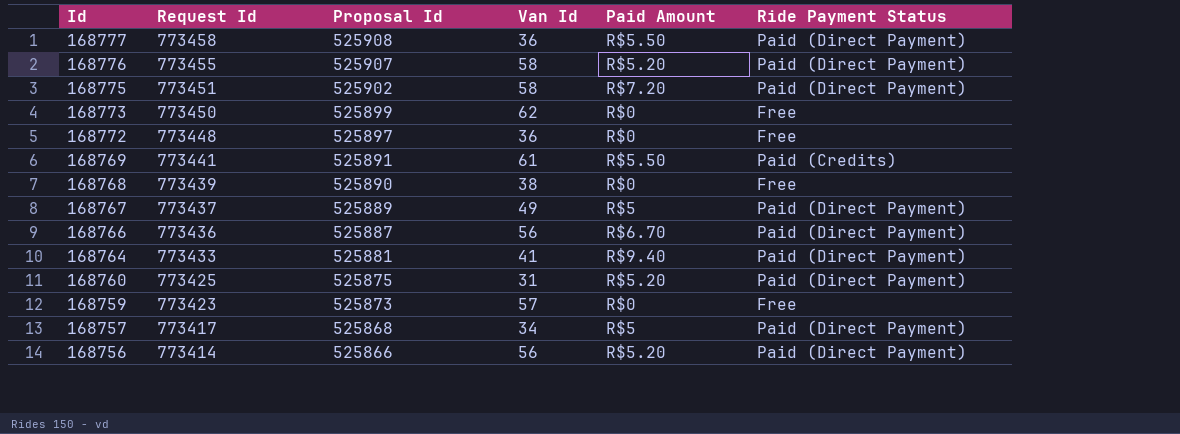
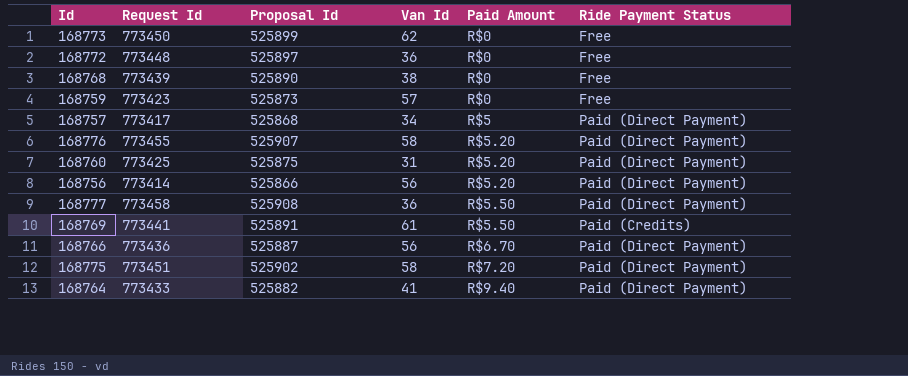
row order: Id descending -> Paid Amount ascending
row 168767: 773437 | 525889 | 49 | R$5 | Paid (Direct Payment) -> none
168764 | Proposal Id: 525881 -> 525882

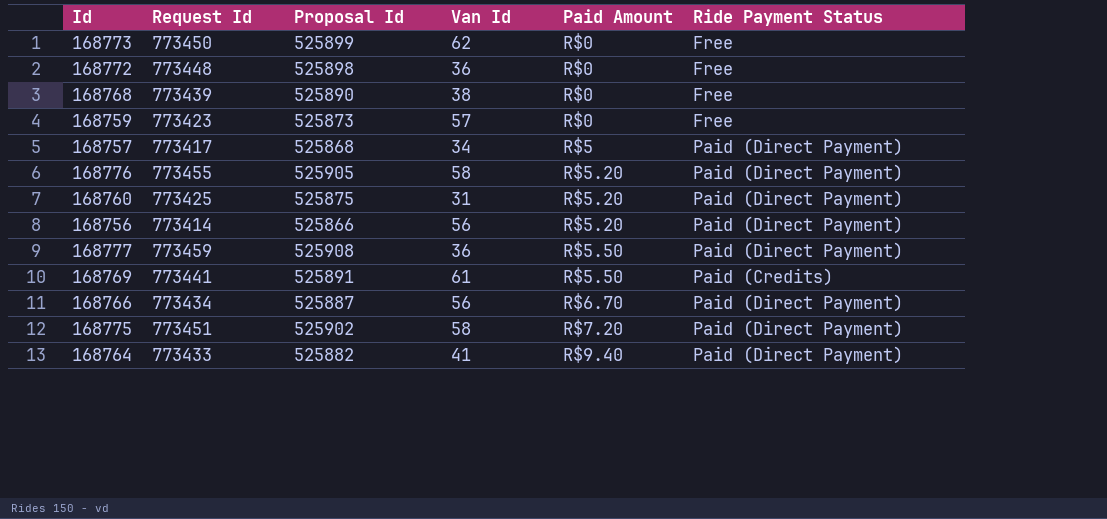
168772 | Proposal Id: 525897 -> 525898
168776 | Proposal Id: 525907 -> 525905
168777 | Request Id: 773458 -> 773459
168766 | Request Id: 773436 -> 773434

